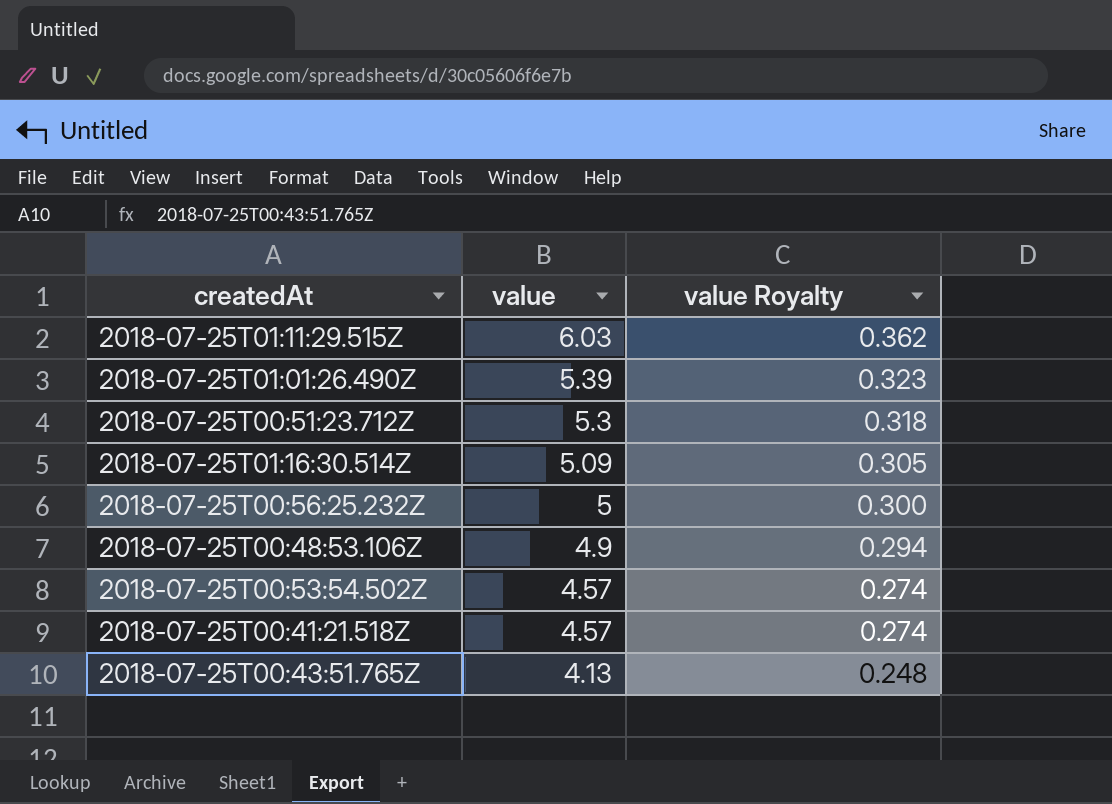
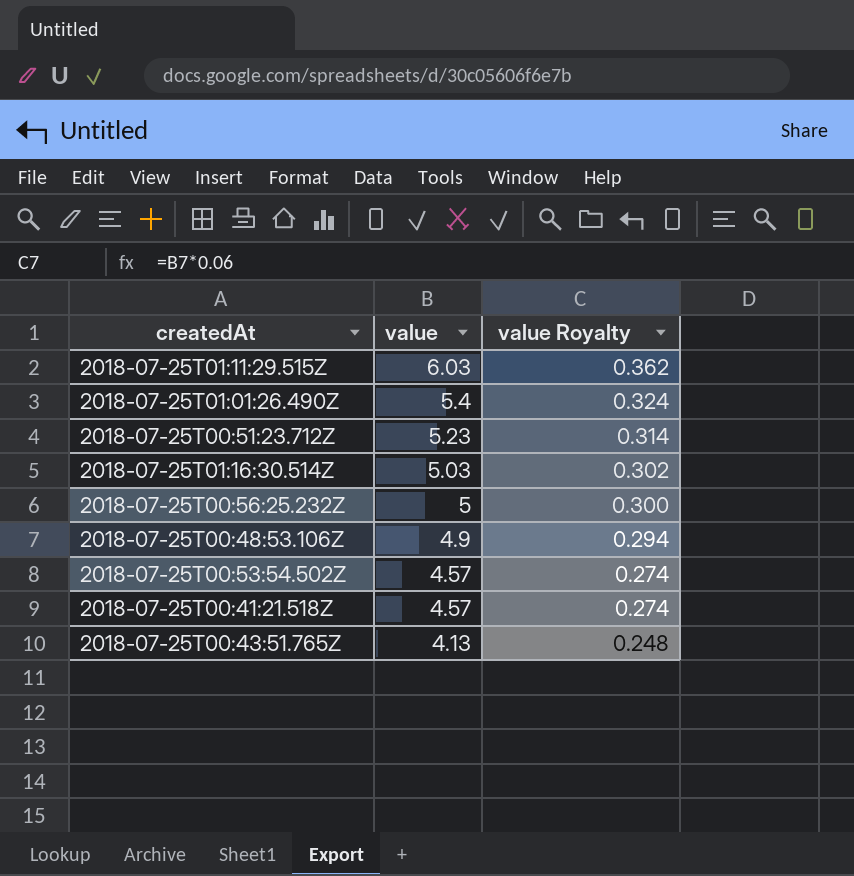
2018-07-25T01:01:26.490Z | value: 5.39 -> 5.4
2018-07-25T01:01:26.490Z | value Royalty: 0.323 -> 0.324
2018-07-25T00:51:23.712Z | value: 5.3 -> 5.23
2018-07-25T00:51:23.712Z | value Royalty: 0.318 -> 0.314
2018-07-25T01:16:30.514Z | value: 5.09 -> 5.03
2018-07-25T01:16:30.514Z | value Royalty: 0.305 -> 0.302

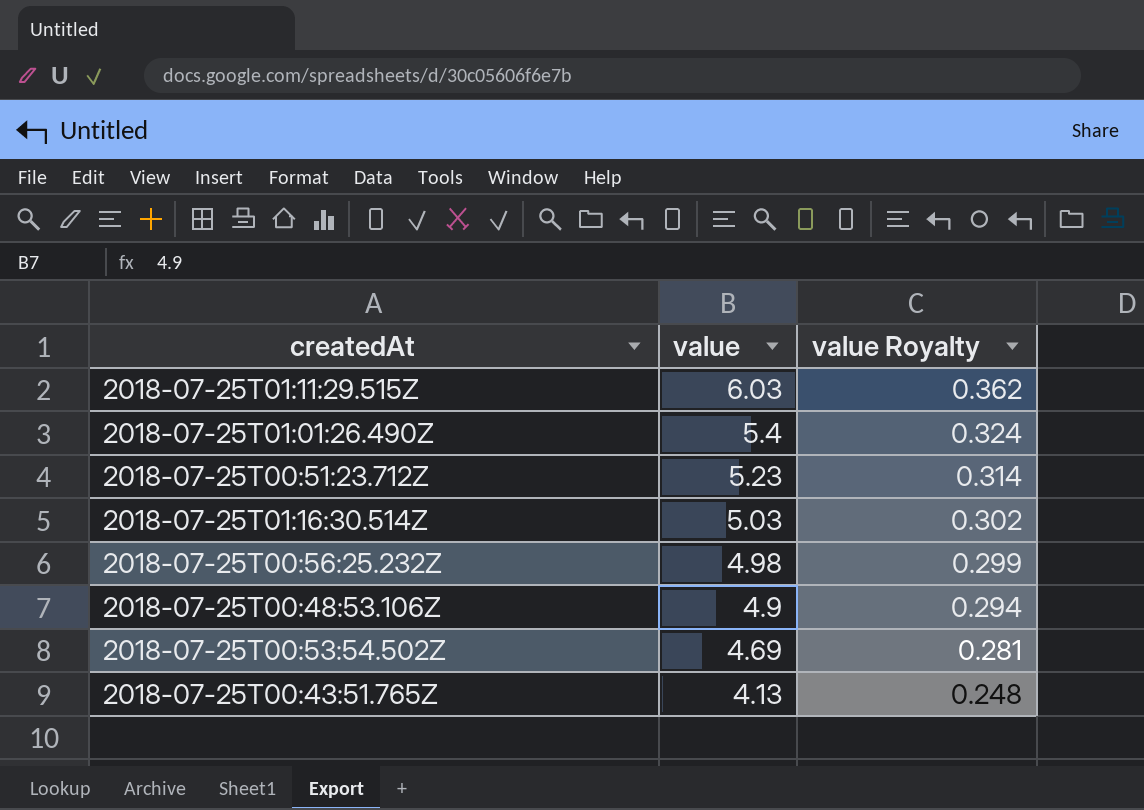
row 2018-07-25T00:41:21.518Z: 4.57 | 0.274 -> none
2018-07-25T00:56:25.232Z | value: 5 -> 4.98
2018-07-25T00:56:25.232Z | value Royalty: 0.300 -> 0.299
2018-07-25T00:53:54.502Z | value: 4.57 -> 4.69
2018-07-25T00:53:54.502Z | value Royalty: 0.274 -> 0.281

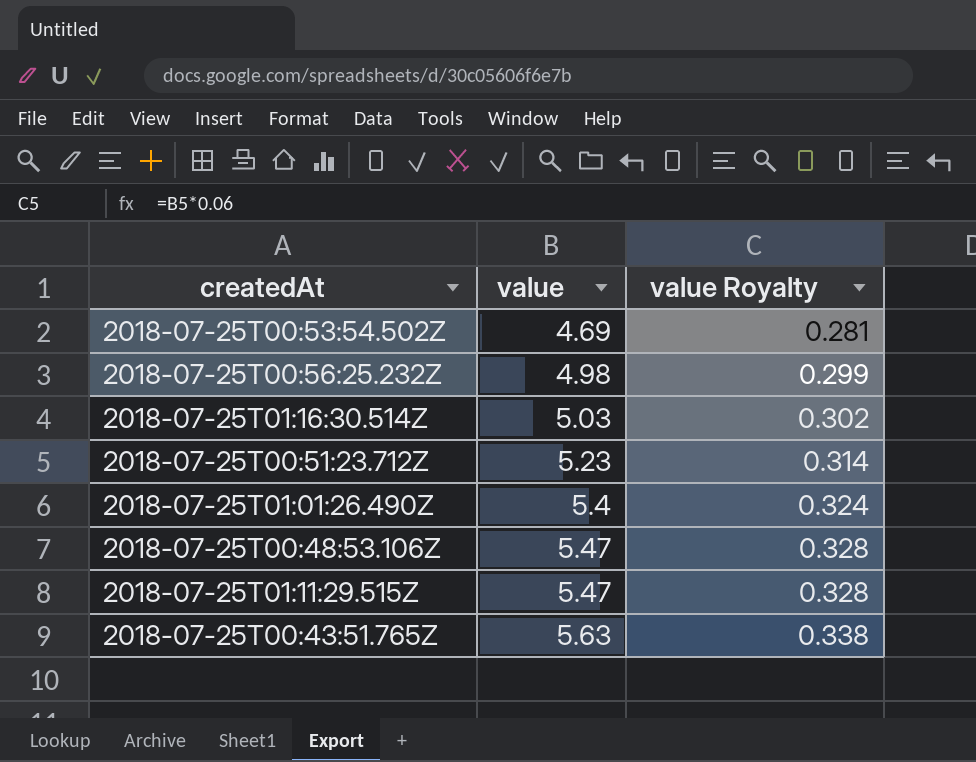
row order: value descending -> value ascending
2018-07-25T00:48:53.106Z | value: 4.9 -> 5.47
2018-07-25T00:48:53.106Z | value Royalty: 0.294 -> 0.328
2018-07-25T01:11:29.515Z | value: 6.03 -> 5.47
2018-07-25T01:11:29.515Z | value Royalty: 0.362 -> 0.328
2018-07-25T00:43:51.765Z | value: 4.13 -> 5.63
2018-07-25T00:43:51.765Z | value Royalty: 0.248 -> 0.338

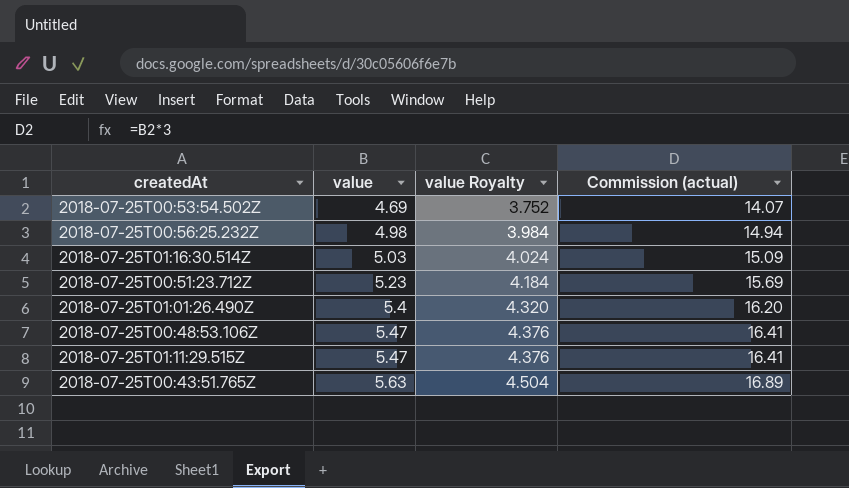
column value Royalty | formula: [value] * 0.06 -> [value] * 0.8
column Commission (actual) | formula: none -> [value] * 3

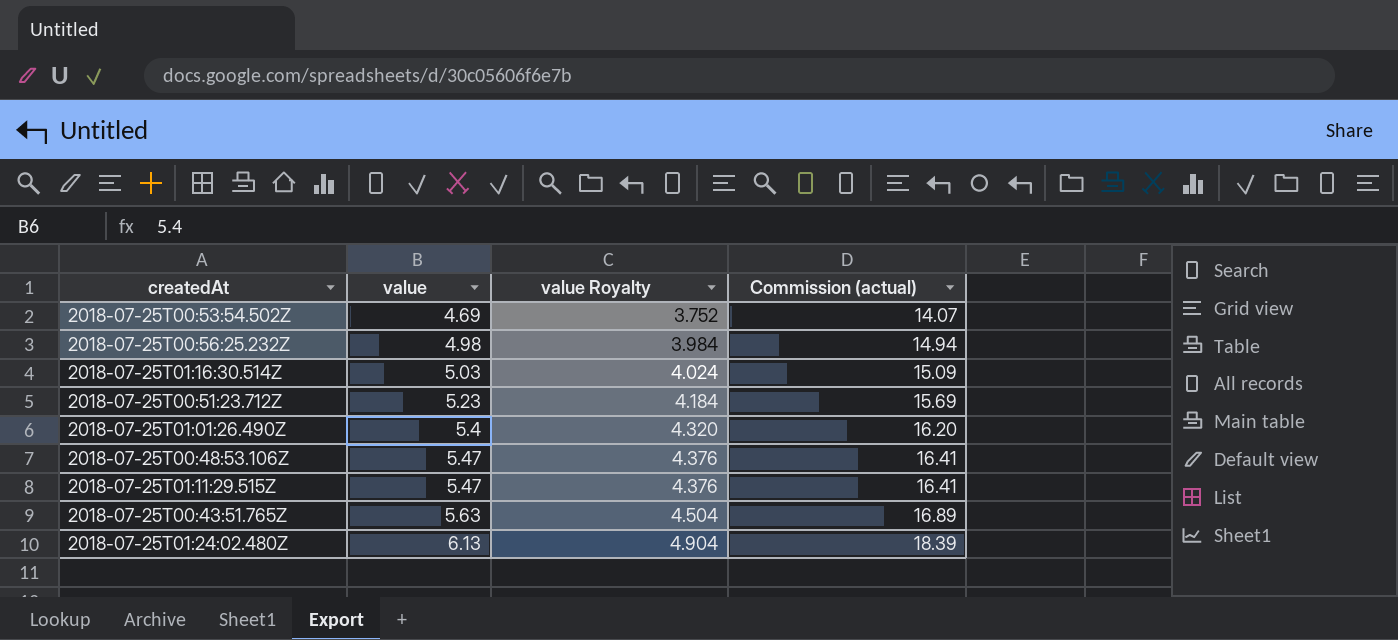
row 2018-07-25T01:24:02.480Z: none -> 6.13 | 4.904 | 18.39

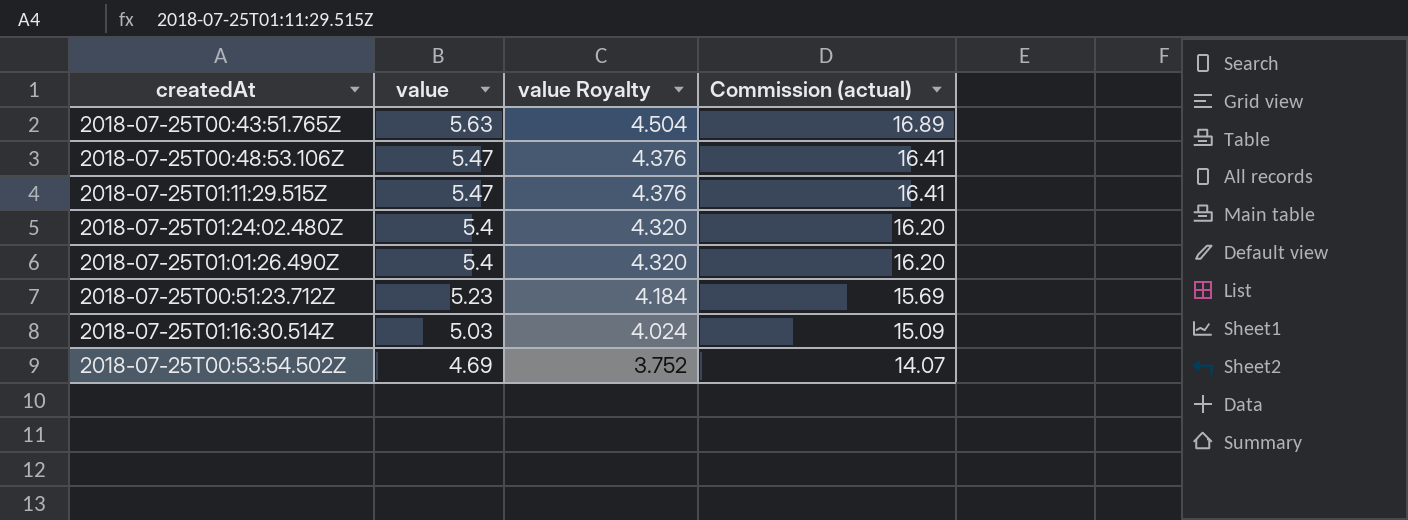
row order: value ascending -> value descending
row 2018-07-25T00:56:25.232Z: 4.98 | 3.984 | 14.94 -> none
2018-07-25T01:24:02.480Z | value: 6.13 -> 5.4
2018-07-25T01:24:02.480Z | value Royalty: 4.904 -> 4.320
2018-07-25T01:24:02.480Z | Commission (actual): 18.39 -> 16.20

